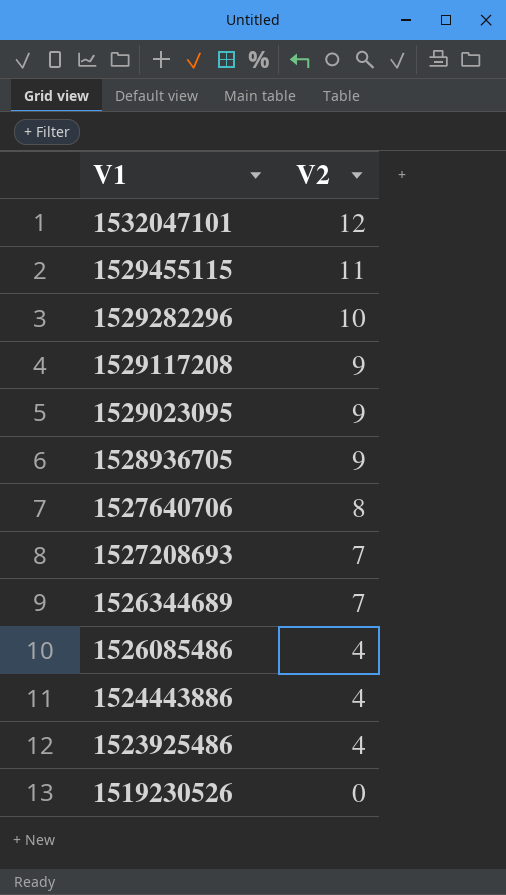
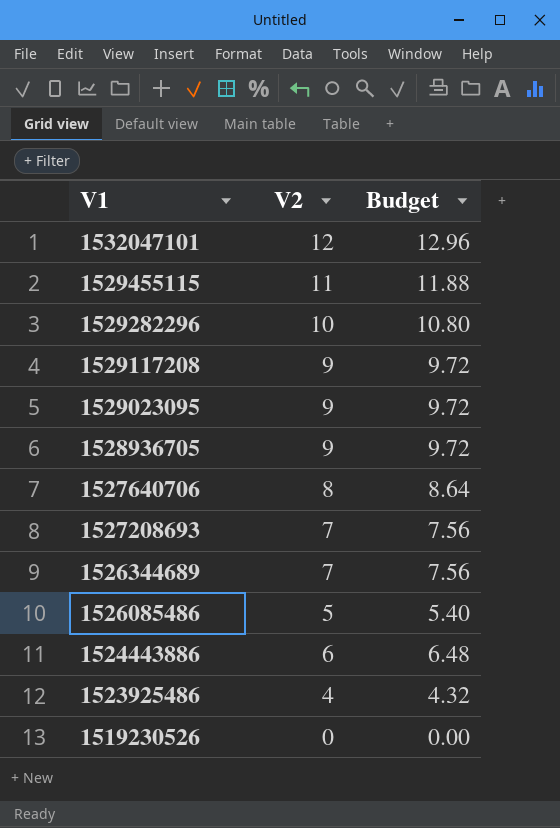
column Budget | formula: none -> [V2] * 1.08
1526085486 | V2: 4 -> 5
1524443886 | V2: 4 -> 6

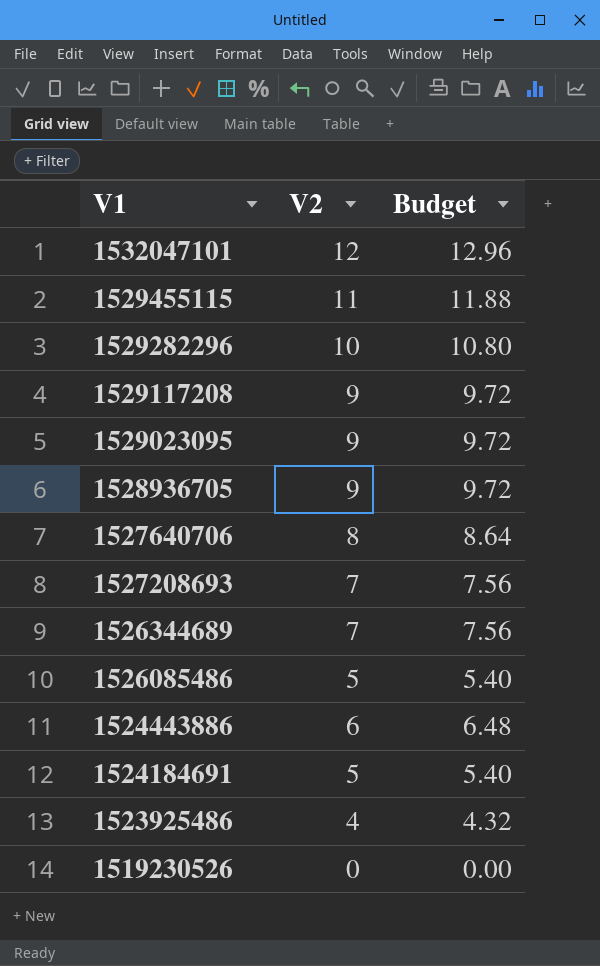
row 1524184691: none -> 5 | 5.40

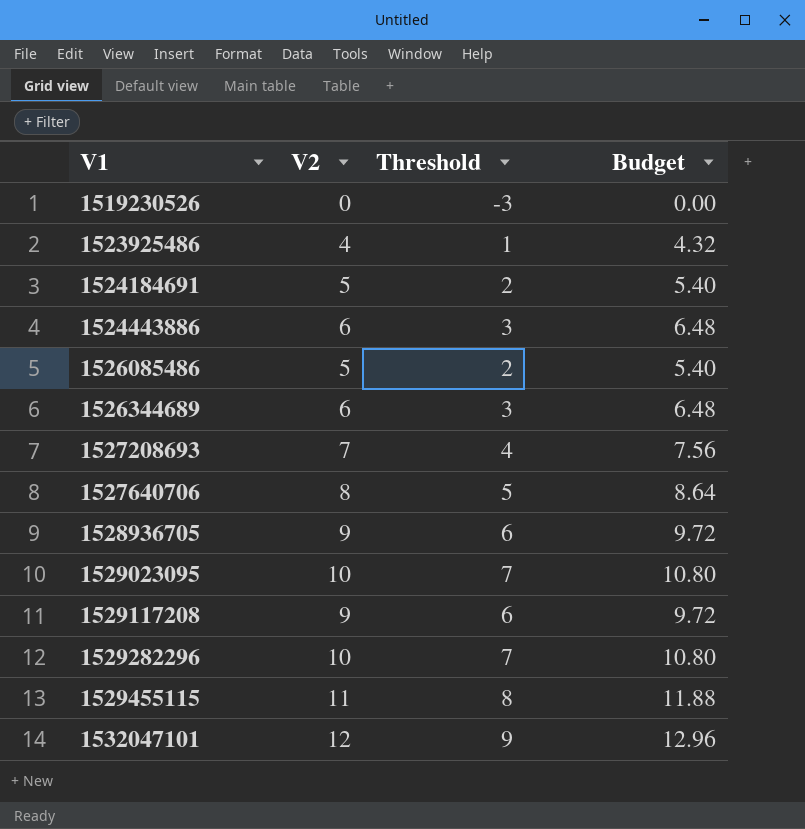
row order: V1 descending -> V1 ascending
column Threshold | formula: none -> [V2] - 3
1526344689 | V2: 7 -> 6
1526344689 | Budget: 7.56 -> 6.48
1529023095 | V2: 9 -> 10
1529023095 | Budget: 9.72 -> 10.80

